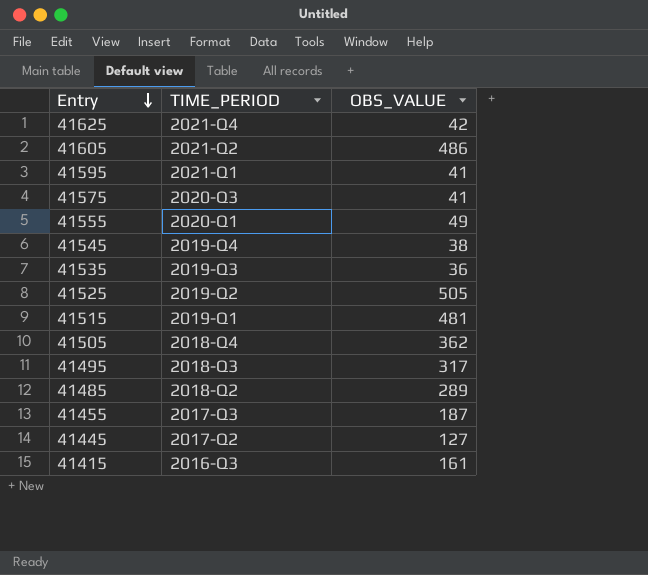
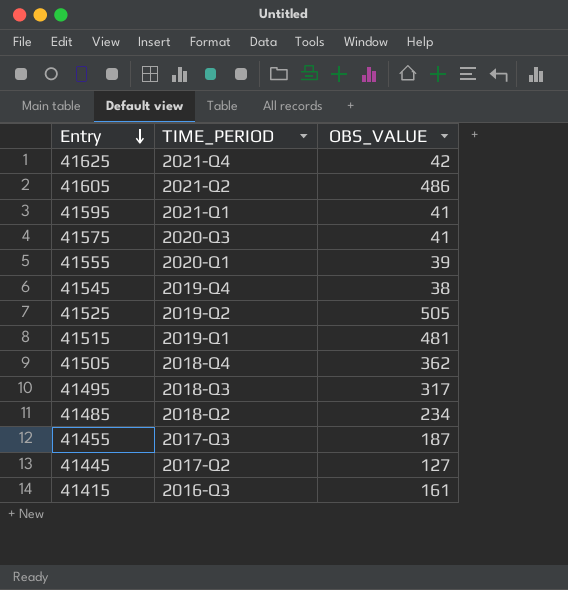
row 41535: 2019-Q3 | 36 -> none
41555 | OBS_VALUE: 49 -> 39
41485 | OBS_VALUE: 289 -> 234

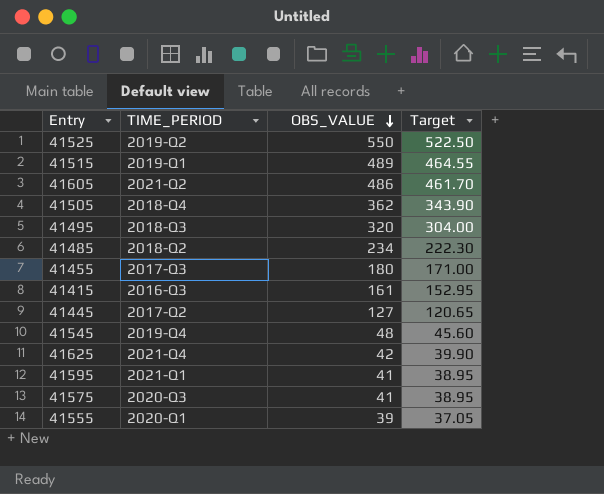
row order: Entry descending -> OBS_VALUE descending
column Target | formula: none -> [OBS_VALUE] * 0.95
41525 | OBS_VALUE: 505 -> 550
41515 | OBS_VALUE: 481 -> 489
41495 | OBS_VALUE: 317 -> 320
41455 | OBS_VALUE: 187 -> 180
41545 | OBS_VALUE: 38 -> 48

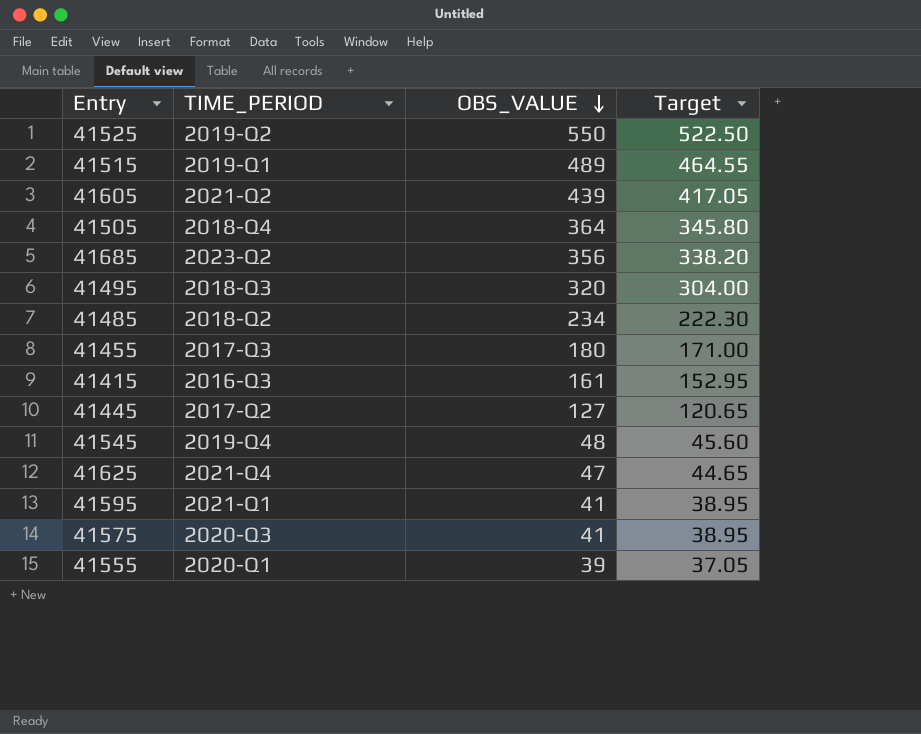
41605 | OBS_VALUE: 486 -> 439
41605 | Target: 461.70 -> 417.05
41505 | OBS_VALUE: 362 -> 364
41505 | Target: 343.90 -> 345.80
row 41685: none -> 2023-Q2 | 356 | 338.20
41625 | OBS_VALUE: 42 -> 47
41625 | Target: 39.90 -> 44.65

